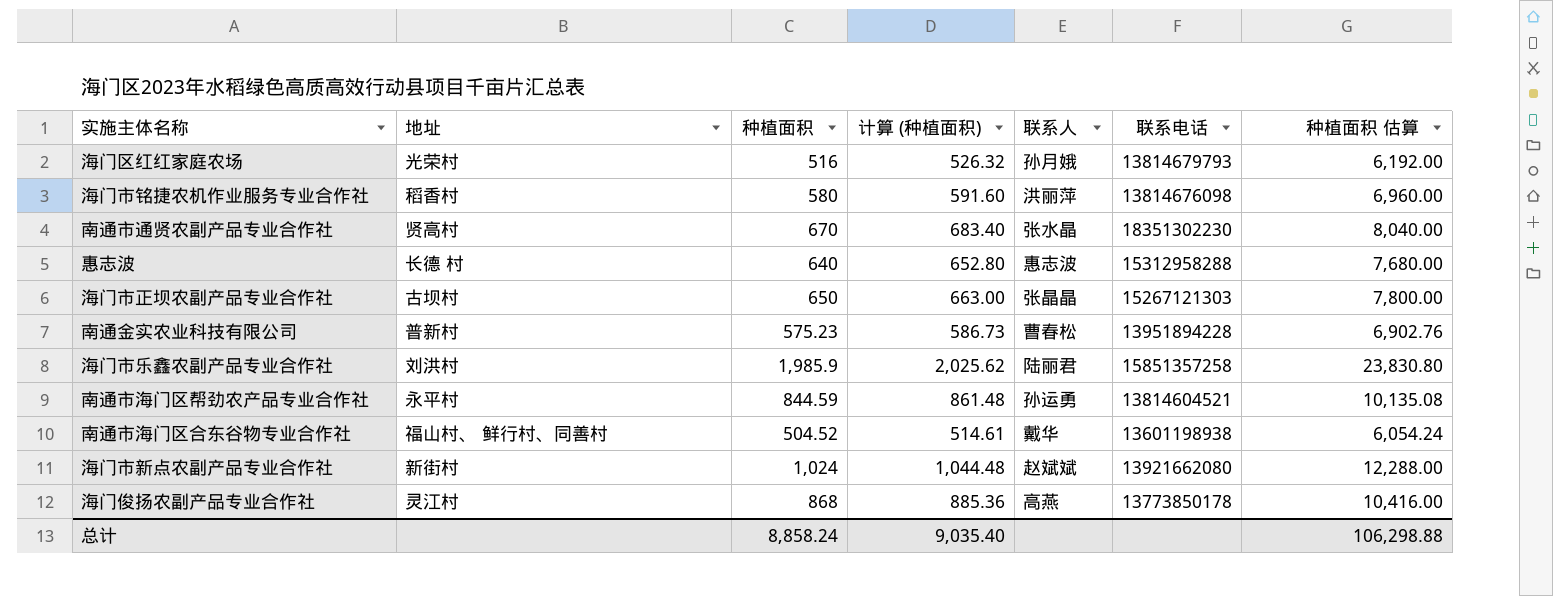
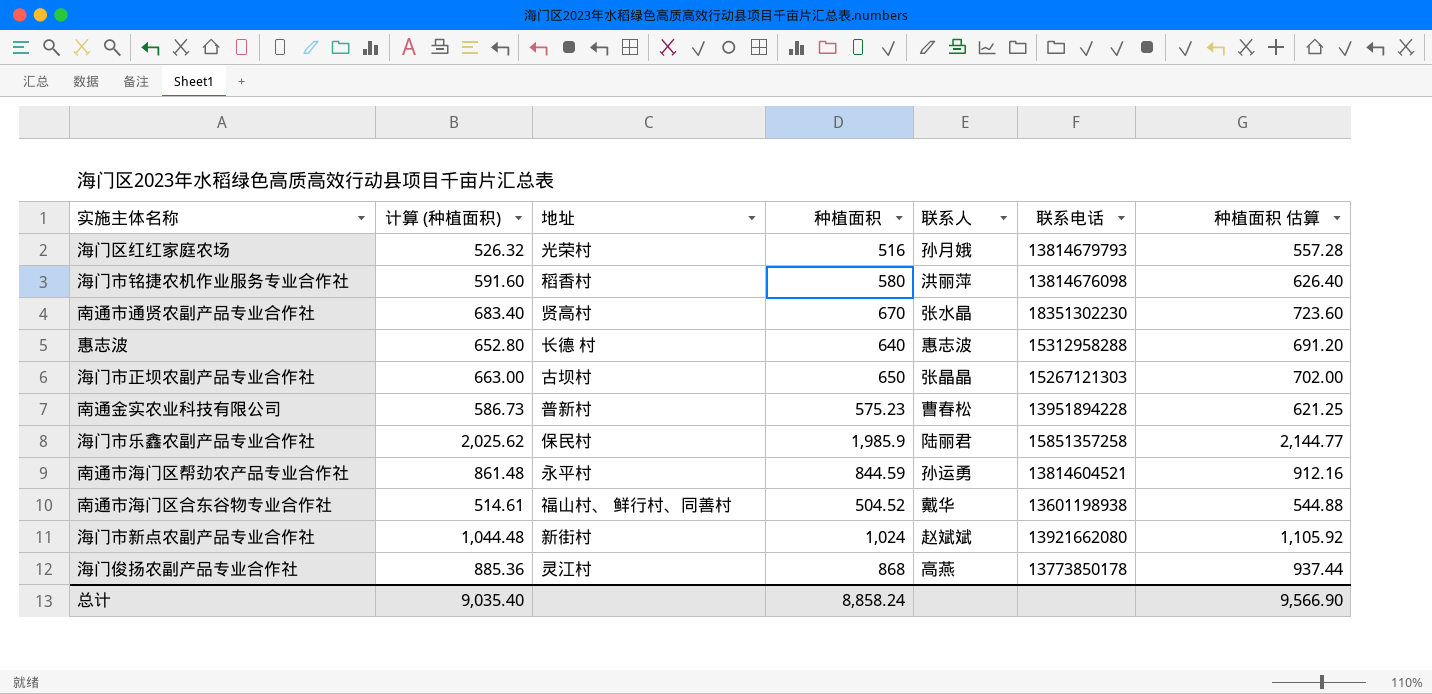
column 计算 (种植面积) | position: 4 -> 2
column 种植面积 估算 | formula: [种植面积] * 12 -> [种植面积] * 1.08
海门市乐鑫农副产品专业合作社 | 地址: 刘洪村 -> 保民村
总计 | 种植面积 估算: 106,298.88 -> 9,566.90

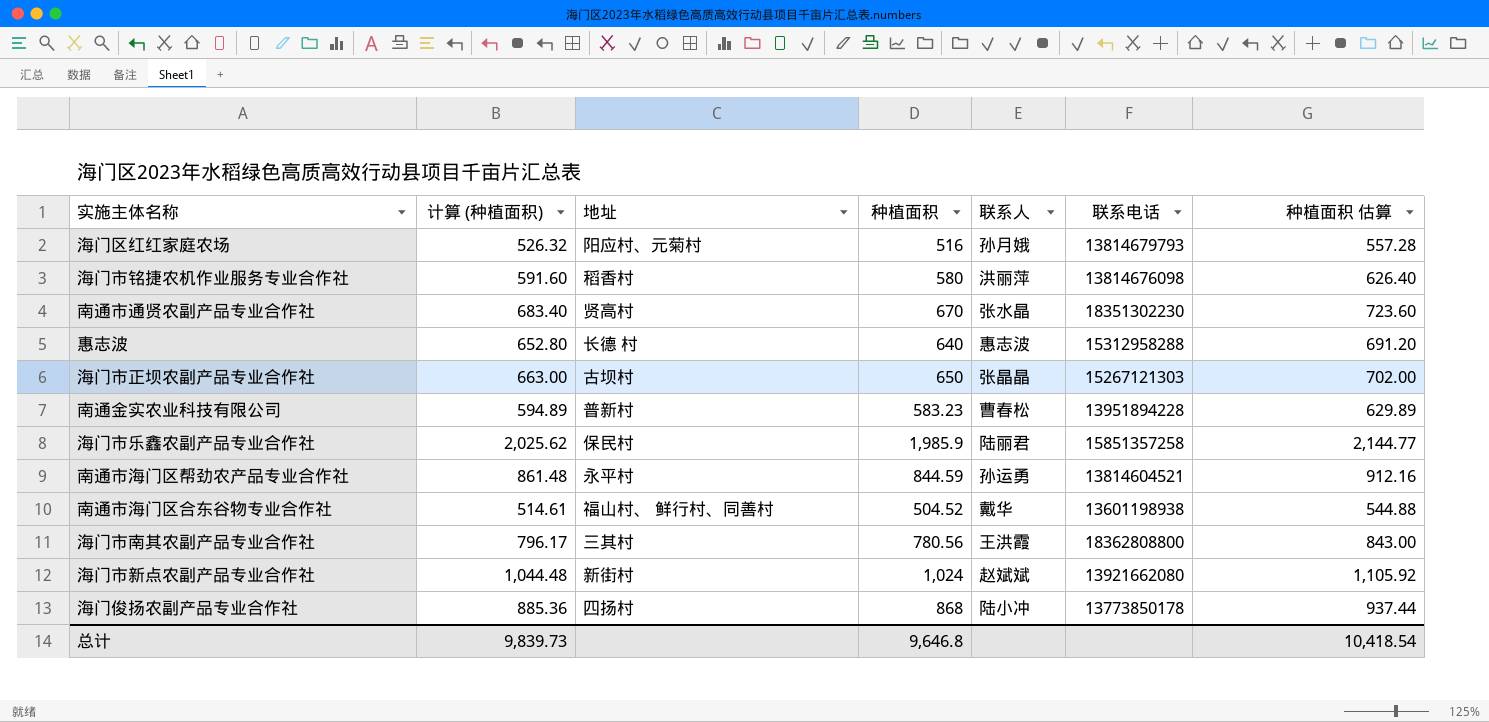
海门区红红家庭农场 | 地址: 光荣村 -> 阳应村、元菊村
南通金实农业科技有限公司 | 计算 (种植面积): 586.73 -> 594.89
南通金实农业科技有限公司 | 种植面积: 575.23 -> 583.23
南通金实农业科技有限公司 | 种植面积 估算: 621.25 -> 629.89
row 海门市南其农副产品专业合作社: none -> 796.17 | 三其村 | 780.56 | 王洪霞 | 18362808800 | 843.00
海门俊扬农副产品专业合作社 | 地址: 灵江村 -> 四扬村
海门俊扬农副产品专业合作社 | 联系人: 高燕 -> 陆小冲
总计 | 计算 (种植面积): 9,035.40 -> 9,839.73
总计 | 种植面积: 8,858.24 -> 9,646.8
总计 | 种植面积 估算: 9,566.90 -> 10,418.54

